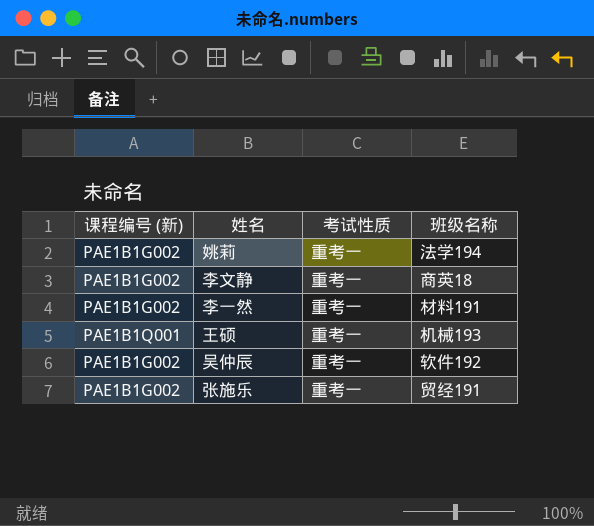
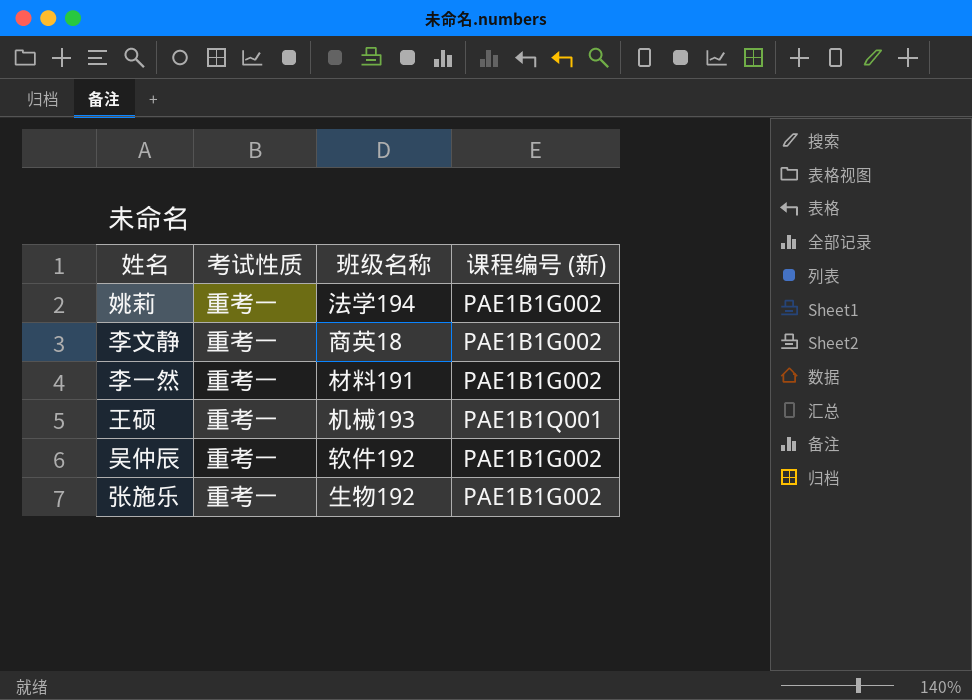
column 课程编号 (新) | position: 1 -> 4
张施乐 | 班级名称: 贸经191 -> 生物192

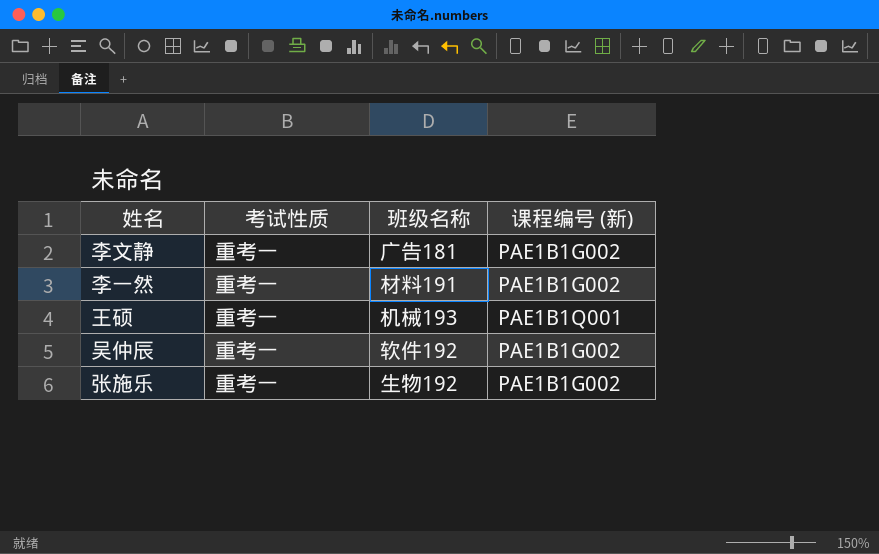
row 姚莉: 重考一 | 法学194 | PAE1B1G002 -> none
李文静 | 班级名称: 商英18 -> 广告181

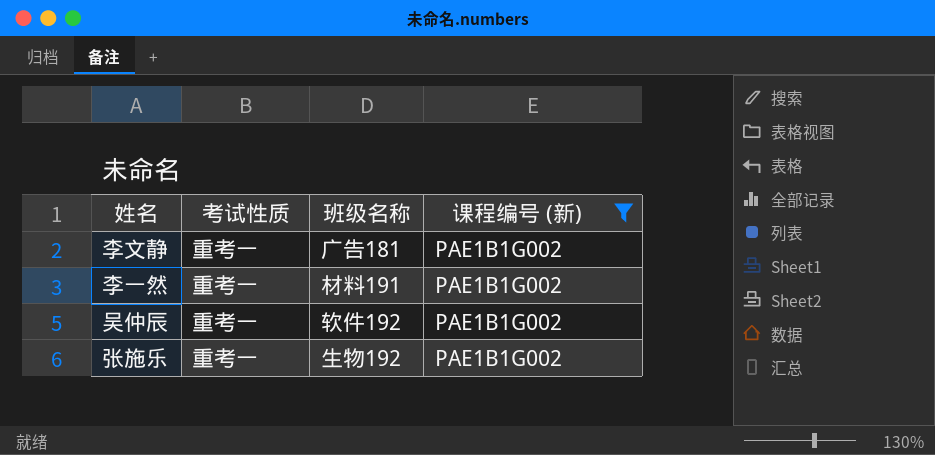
filter: none -> 课程编号 (新) = PAE1B1G002

